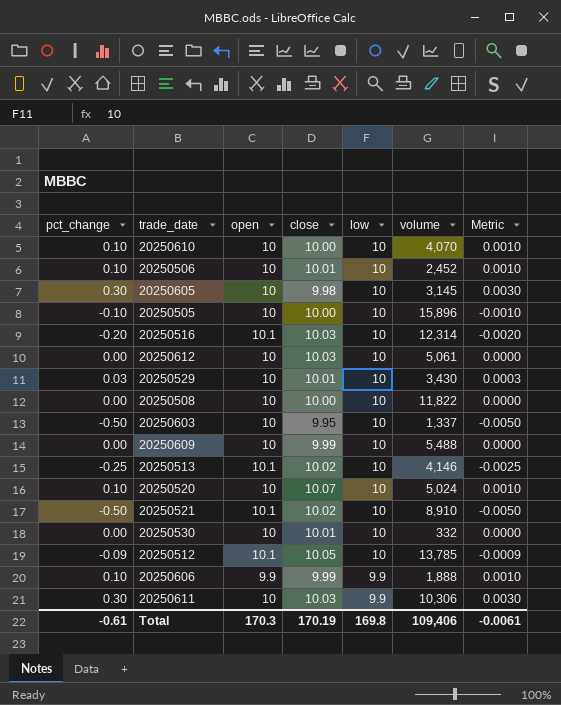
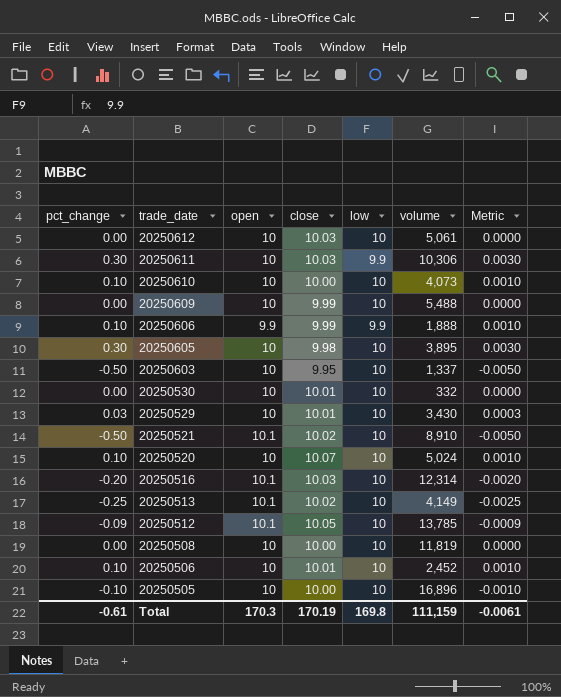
row order: low descending -> trade_date descending
20250610 | volume: 4,070 -> 4,073
20250605 | volume: 3,145 -> 3,895
20250513 | volume: 4,146 -> 4,149
20250508 | volume: 11,822 -> 11,819
20250505 | volume: 15,896 -> 16,896
Total | volume: 109,406 -> 111,159

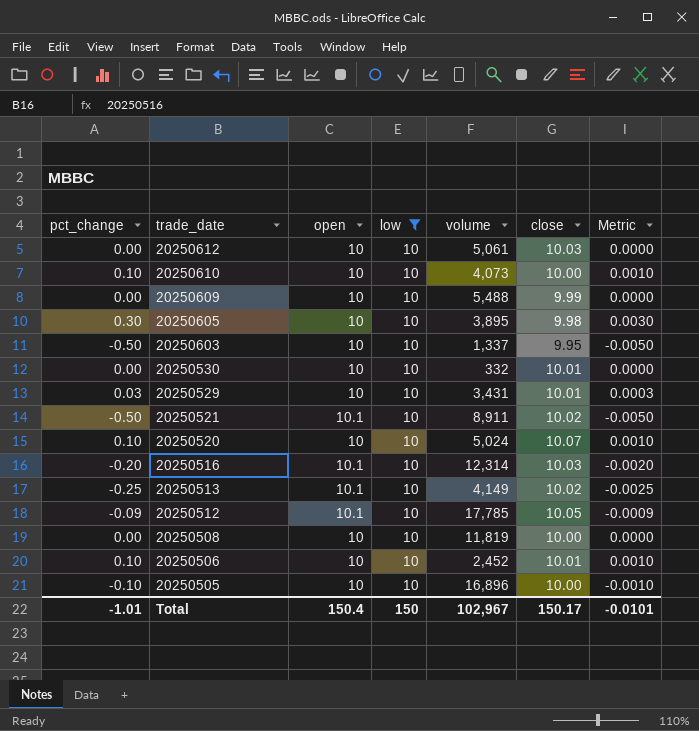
filter: none -> low = 10
column close | position: 4 -> 6
20250529 | volume: 3,430 -> 3,431
20250521 | volume: 8,910 -> 8,911
20250512 | volume: 13,785 -> 17,785
Total | pct_change: -0.61 -> -1.01
Total | open: 170.3 -> 150.4
Total | low: 169.8 -> 150
Total | volume: 111,159 -> 102,967
Total | close: 170.19 -> 150.17
Total | Metric: -0.0061 -> -0.0101

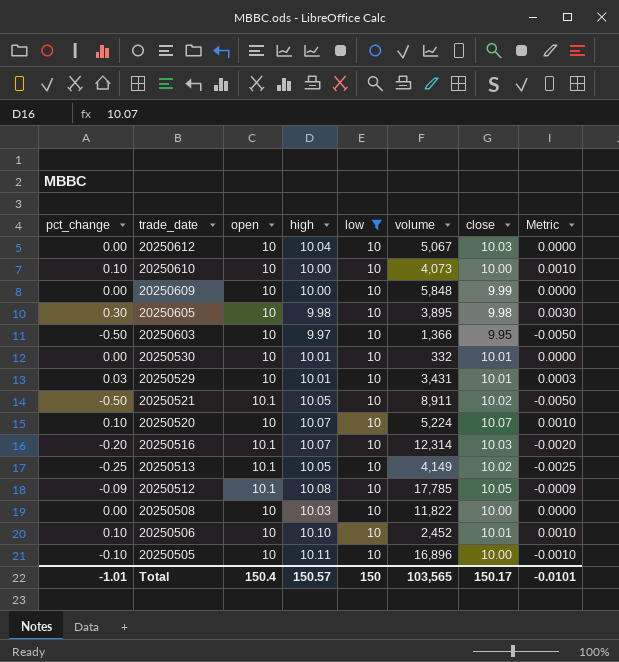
column high | position: none -> 4
20250612 | volume: 5,061 -> 5,067
20250609 | volume: 5,488 -> 5,848
20250603 | volume: 1,337 -> 1,366
20250520 | volume: 5,024 -> 5,224
20250508 | volume: 11,819 -> 11,822
Total | volume: 102,967 -> 103,565

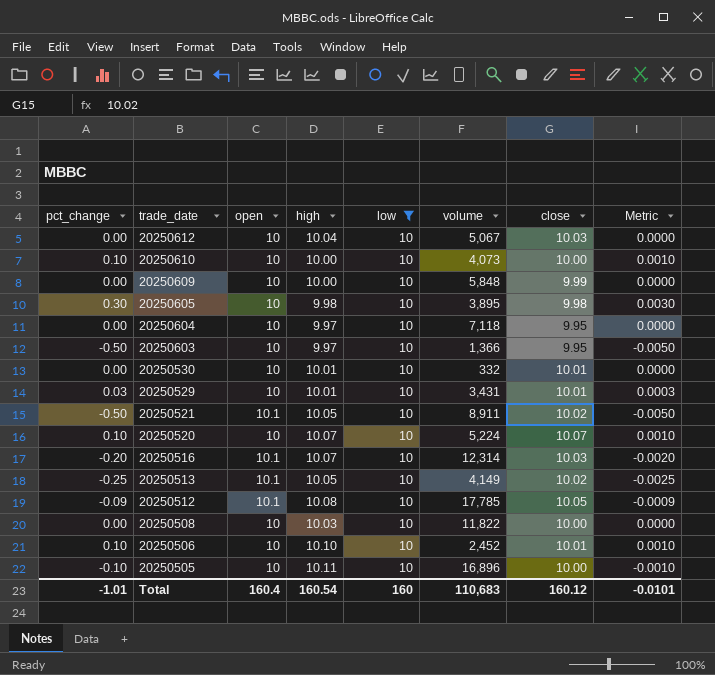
row 20250604: none -> 0.00 | 10 | 9.97 | 10 | 7,118 | 9.95 | 0.0000
Total | open: 150.4 -> 160.4
Total | high: 150.57 -> 160.54
Total | low: 150 -> 160
Total | volume: 103,565 -> 110,683
Total | close: 150.17 -> 160.12

